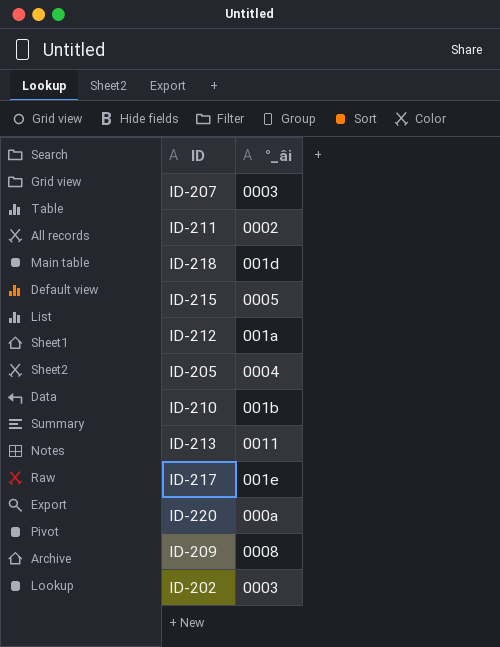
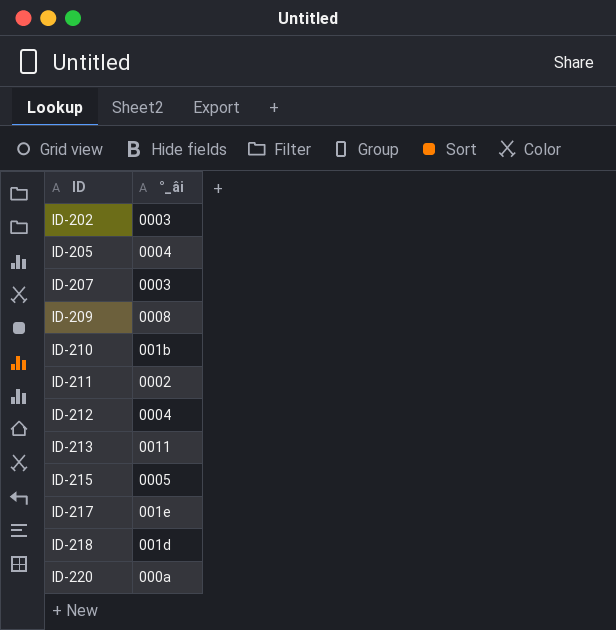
row order: none -> ID ascending
ID-212 | °_âi: 001a -> 0004

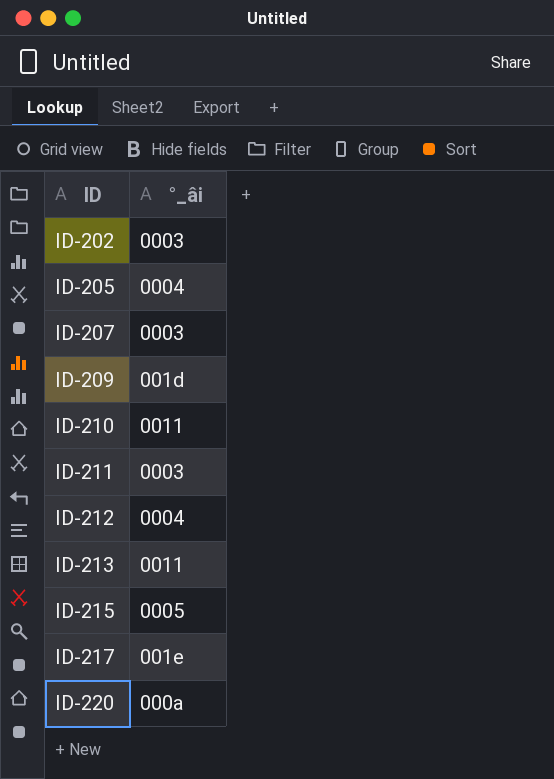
row ID-218: 001d -> none
ID-209 | °_âi: 0008 -> 001d
ID-210 | °_âi: 001b -> 0011
ID-211 | °_âi: 0002 -> 0003

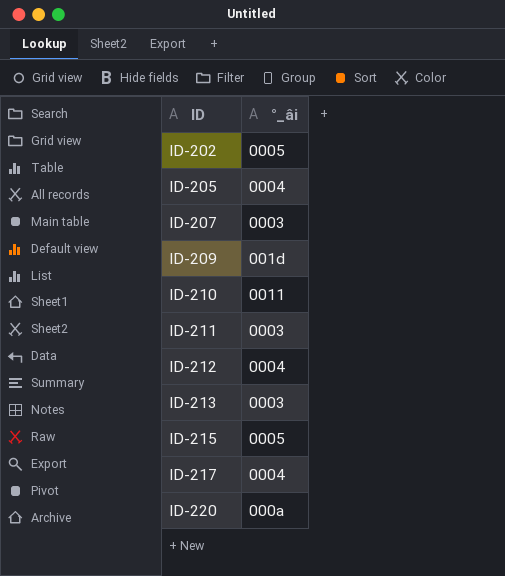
ID-202 | °_âi: 0003 -> 0005
ID-213 | °_âi: 0011 -> 0003
ID-217 | °_âi: 001e -> 0004

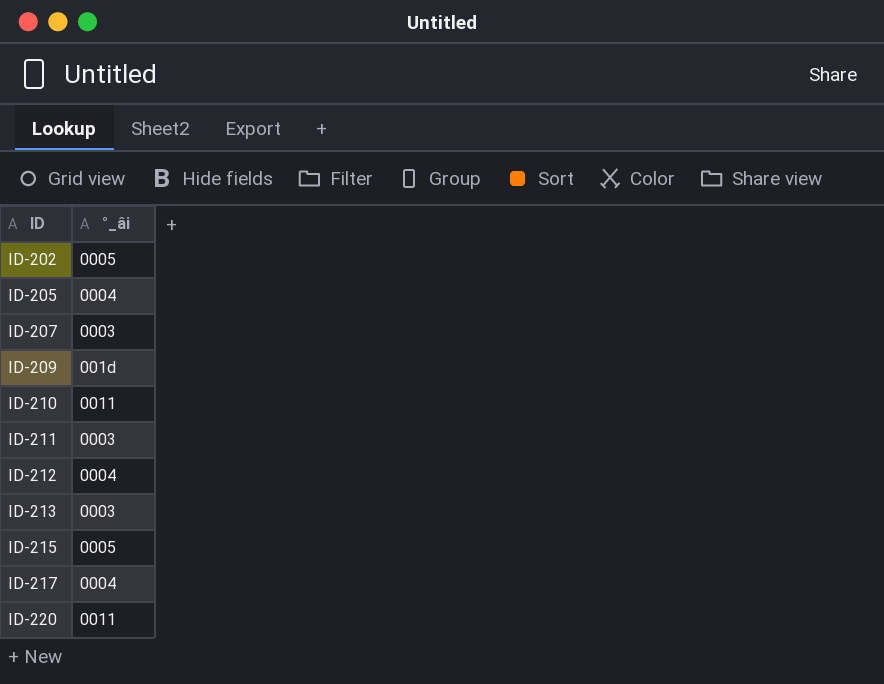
ID-220 | °_âi: 000a -> 0011

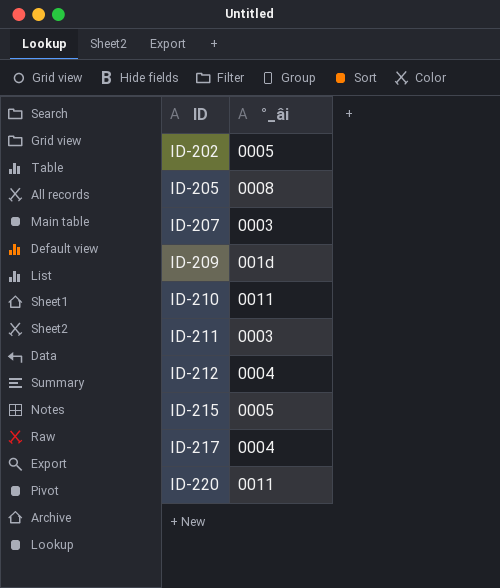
row ID-213: 0003 -> none
ID-205 | °_âi: 0004 -> 0008

